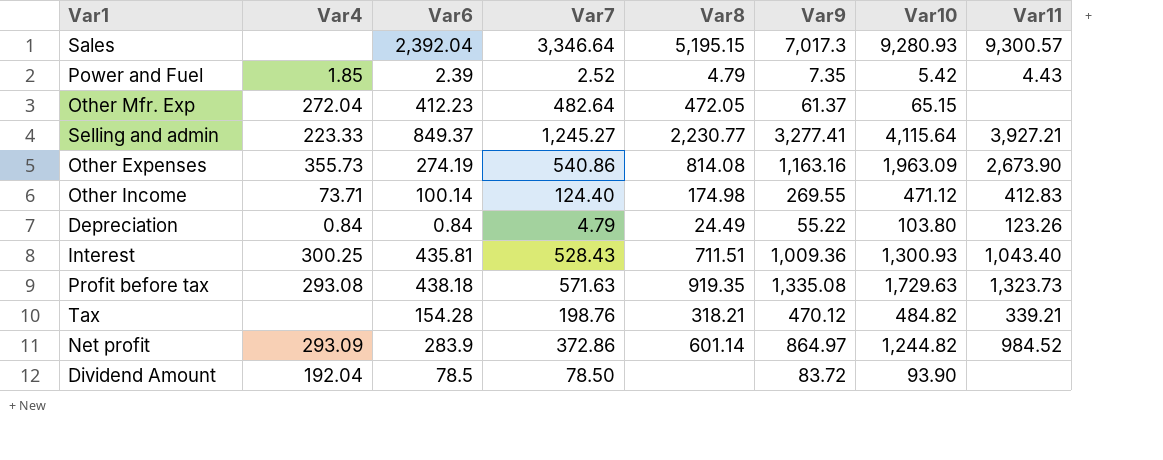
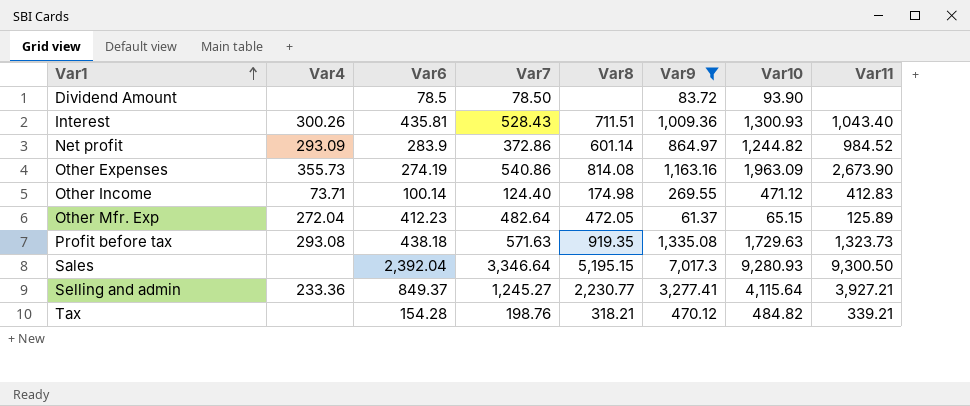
filter: none -> Var9 >= 61.37
row order: none -> Var1 ascending
Dividend Amount | Var4: 192.04 -> none
Interest | Var4: 300.25 -> 300.26
Other Mfr. Exp | Var11: none -> 125.89
Sales | Var11: 9,300.57 -> 9,300.50
Selling and admin | Var4: 223.33 -> 233.36

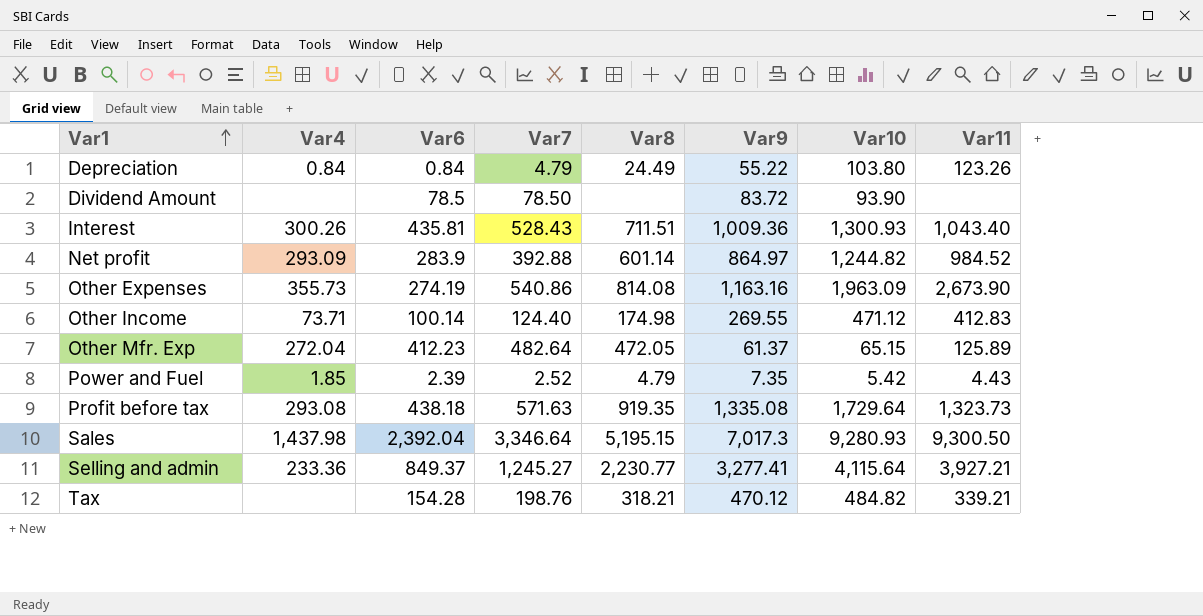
filter: Var9 >= 61.37 -> none
Net profit | Var7: 372.86 -> 392.88
Profit before tax | Var10: 1,729.63 -> 1,729.64
Sales | Var4: none -> 1,437.98

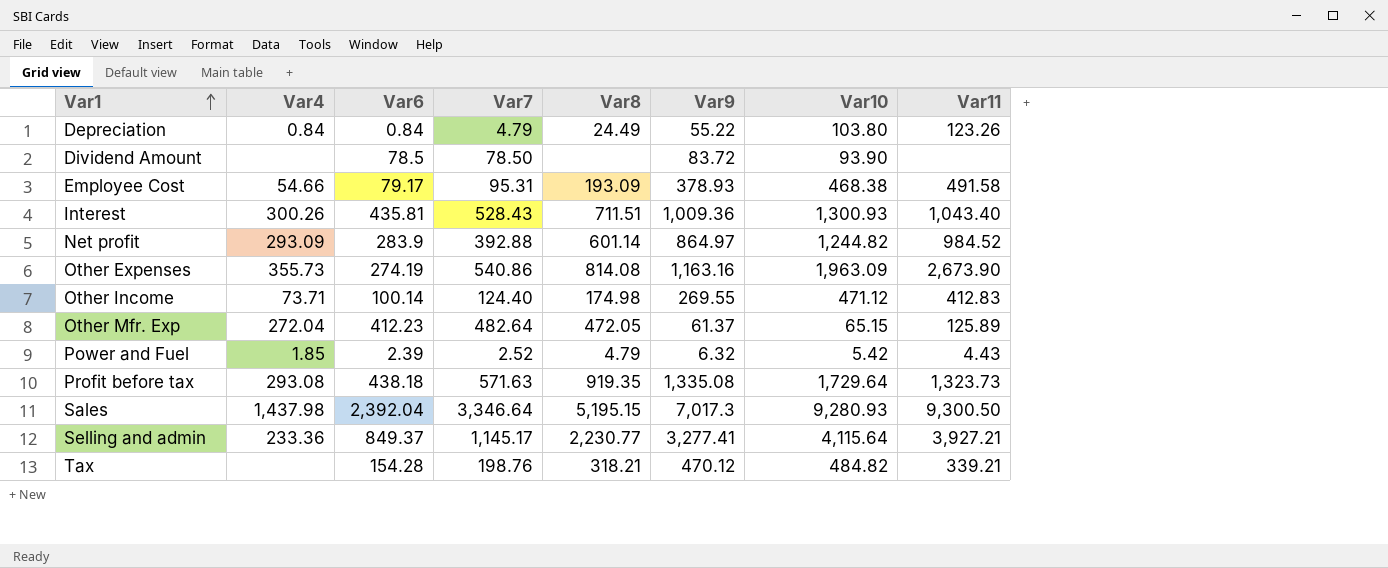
row Employee Cost: none -> 54.66 | 79.17 | 95.31 | 193.09 | 378.93 | 468.38 | 491.58
Power and Fuel | Var9: 7.35 -> 6.32
Selling and admin | Var7: 1,245.27 -> 1,145.17

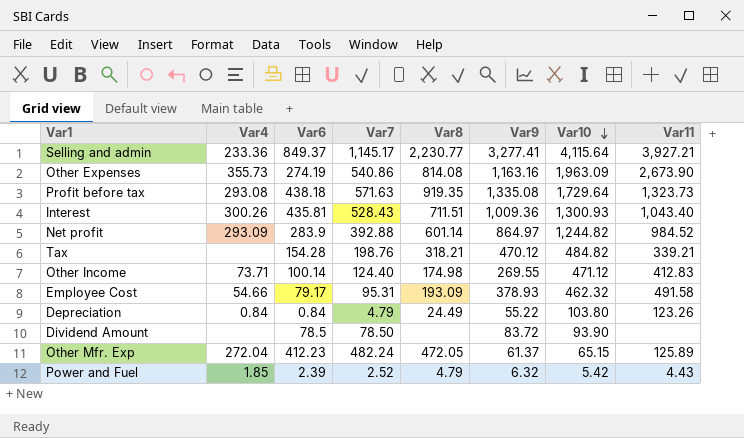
row order: Var1 ascending -> Var10 descending
row Sales: 1,437.98 | 2,392.04 | 3,346.64 | 5,195.15 | 7,017.3 | 9,280.93 | 9,300.50 -> none
Employee Cost | Var10: 468.38 -> 462.32
Other Mfr. Exp | Var7: 482.64 -> 482.24

